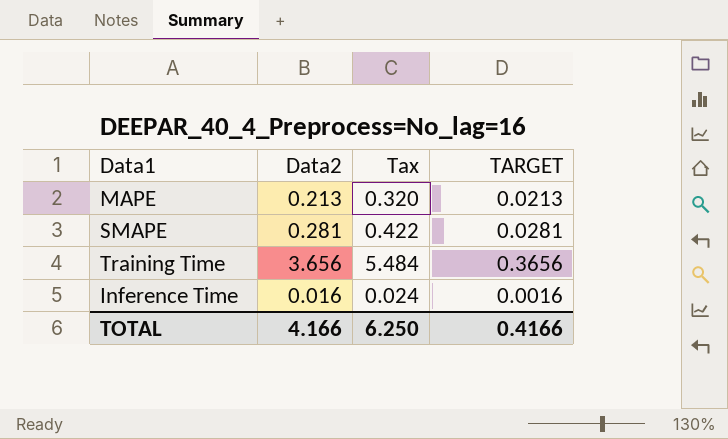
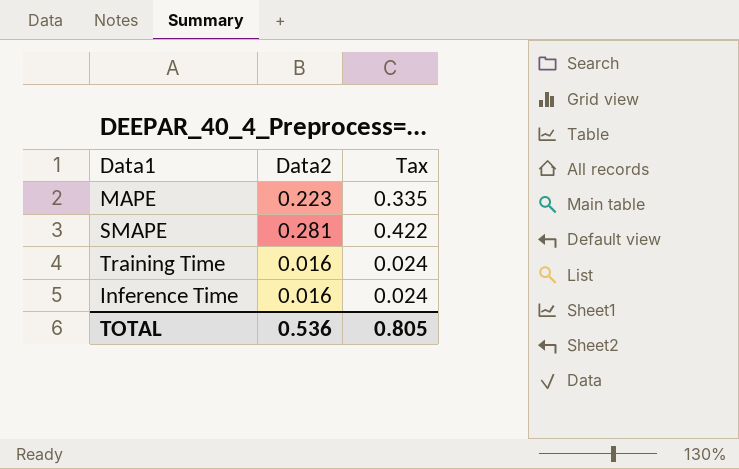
column TARGET | formula: [Data2] * 0.1 -> none
MAPE | Data2: 0.213 -> 0.223
MAPE | Tax: 0.320 -> 0.335
Training Time | Data2: 3.656 -> 0.016
Training Time | Tax: 5.484 -> 0.024
TOTAL | Data2: 4.166 -> 0.536
TOTAL | Tax: 6.250 -> 0.805

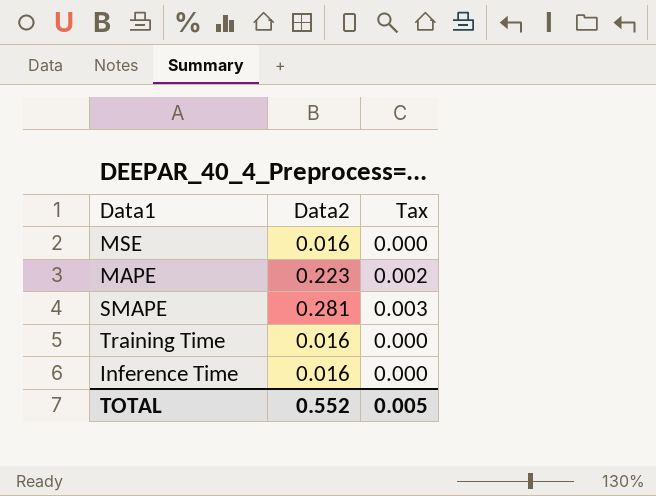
column Tax | formula: [Data2] * 1.5 -> [Data2] * 0.01
row MSE: none -> 0.016 | 0.000
TOTAL | Data2: 0.536 -> 0.552
TOTAL | Tax: 0.805 -> 0.005

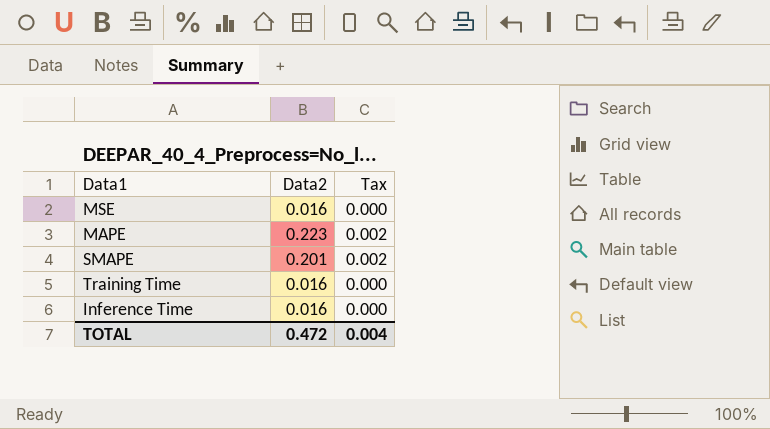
SMAPE | Data2: 0.281 -> 0.201
SMAPE | Tax: 0.003 -> 0.002
TOTAL | Data2: 0.552 -> 0.472
TOTAL | Tax: 0.005 -> 0.004

